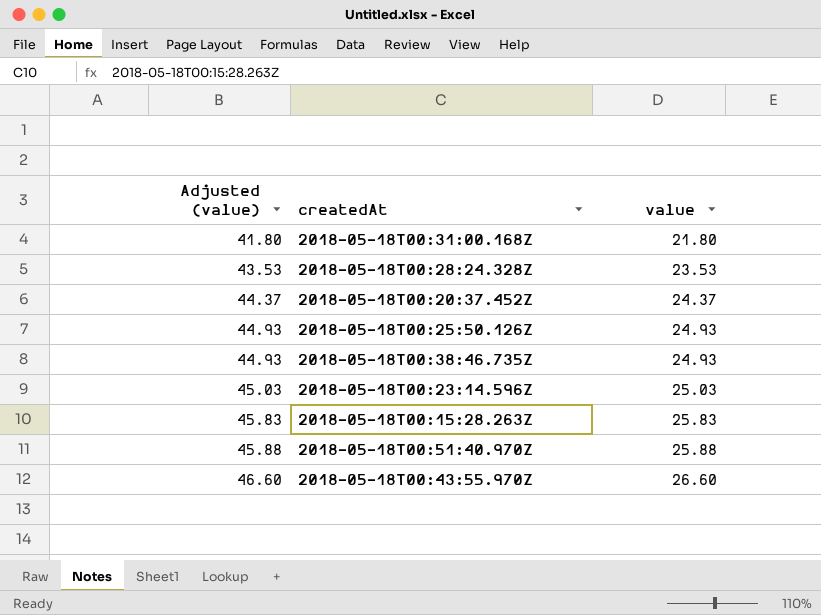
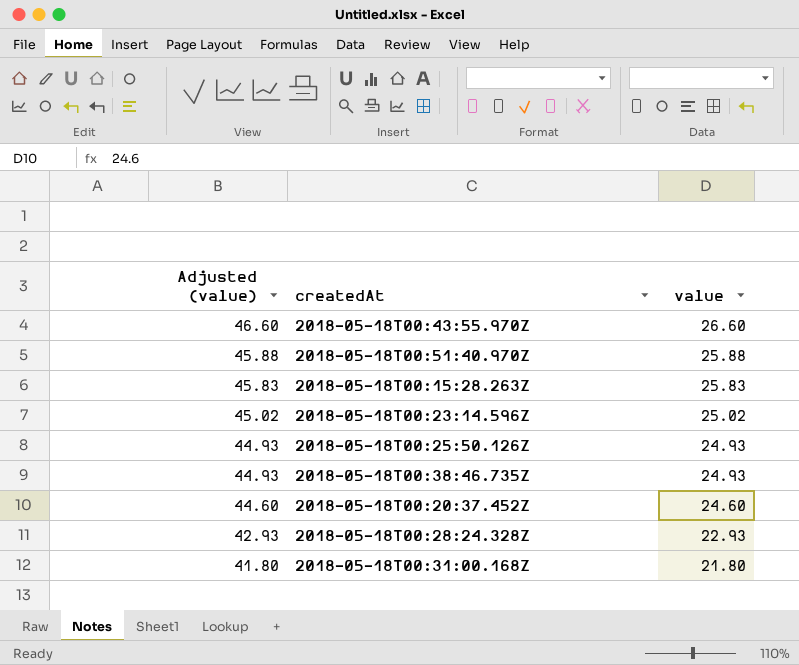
row order: Adjusted (value) ascending -> Adjusted (value) descending
2018-05-18T00:23:14.596Z | Adjusted (value): 45.03 -> 45.02
2018-05-18T00:23:14.596Z | value: 25.03 -> 25.02
2018-05-18T00:20:37.452Z | Adjusted (value): 44.37 -> 44.60
2018-05-18T00:20:37.452Z | value: 24.37 -> 24.60
2018-05-18T00:28:24.328Z | Adjusted (value): 43.53 -> 42.93
2018-05-18T00:28:24.328Z | value: 23.53 -> 22.93

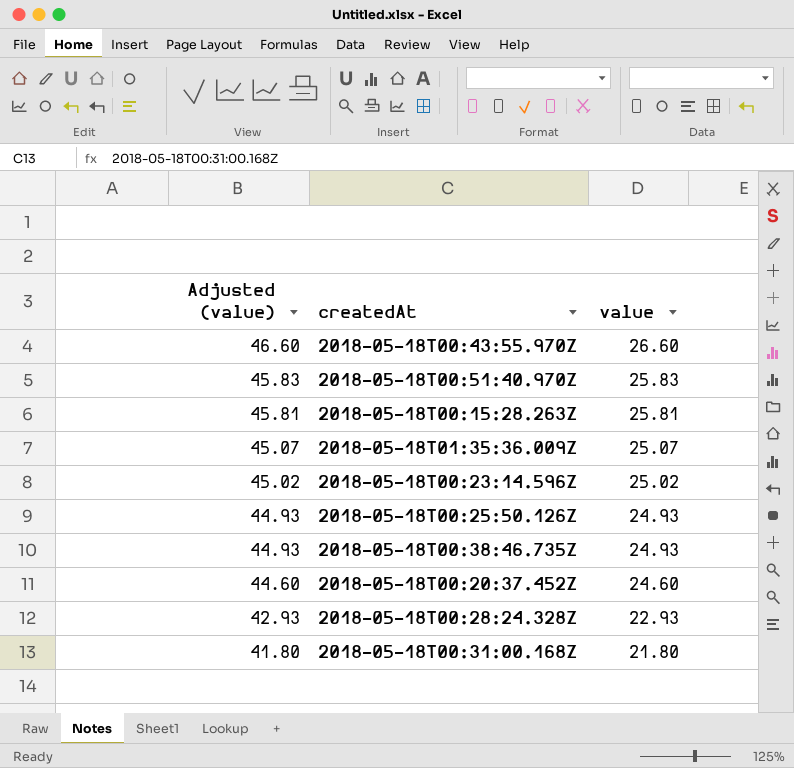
2018-05-18T00:51:40.970Z | Adjusted (value): 45.88 -> 45.83
2018-05-18T00:51:40.970Z | value: 25.88 -> 25.83
2018-05-18T00:15:28.263Z | Adjusted (value): 45.83 -> 45.81
2018-05-18T00:15:28.263Z | value: 25.83 -> 25.81
row 2018-05-18T01:35:36.009Z: none -> 45.07 | 25.07

